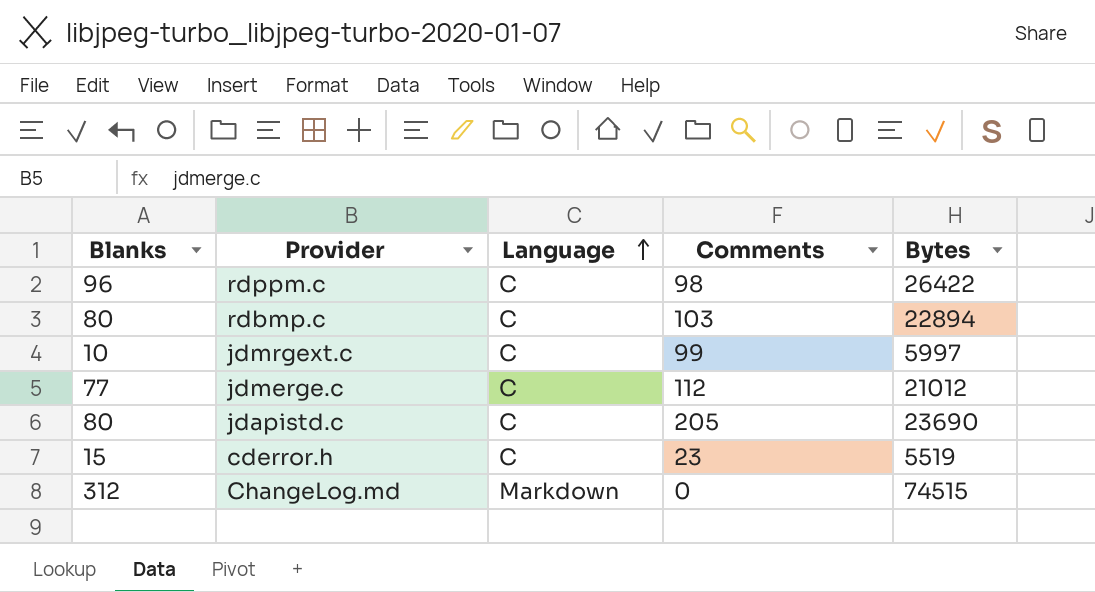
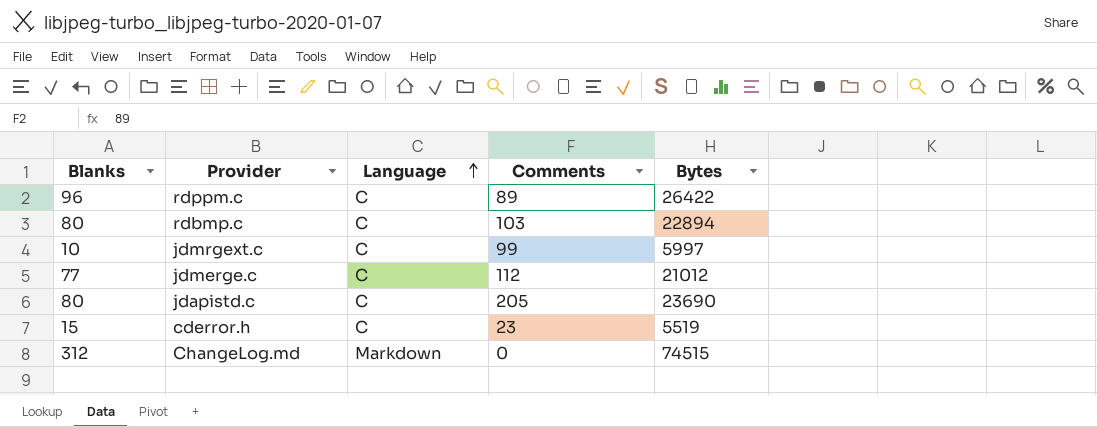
rdppm.c | Comments: 98 -> 89

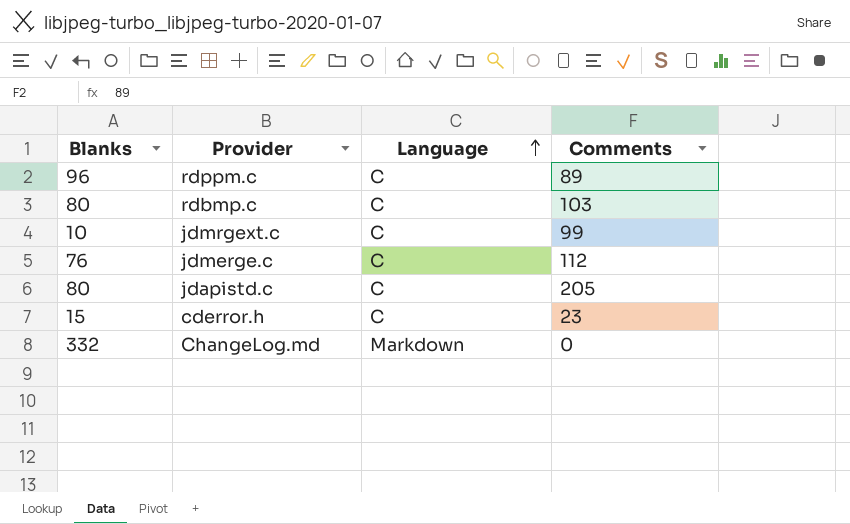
column Bytes | position: 5 -> none
jdmerge.c | Blanks: 77 -> 76
ChangeLog.md | Blanks: 312 -> 332

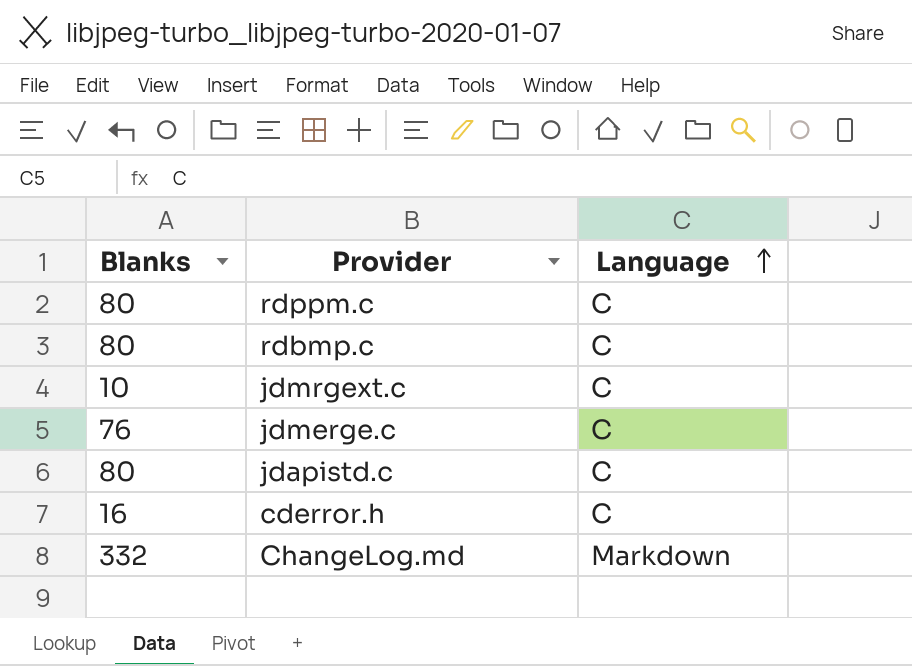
column Comments | position: 4 -> none
rdppm.c | Blanks: 96 -> 80
cderror.h | Blanks: 15 -> 16

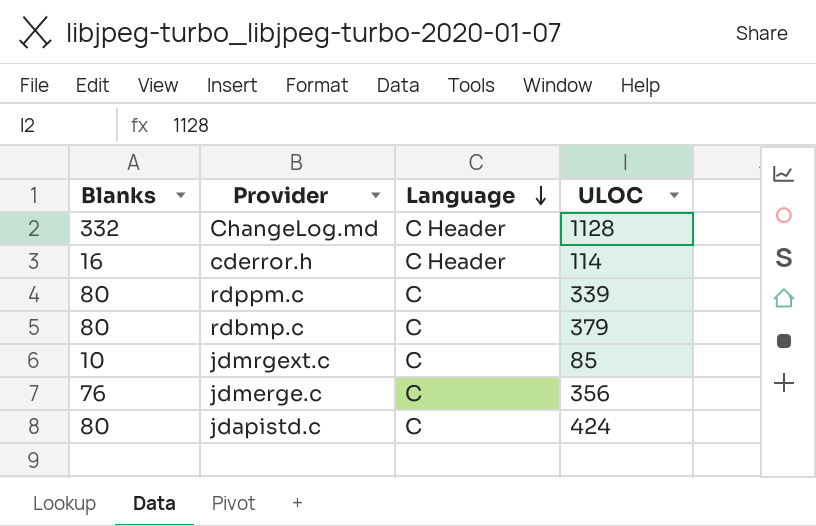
row order: Language ascending -> Language descending
column ULOC | position: none -> 4
ChangeLog.md | Language: Markdown -> C Header
cderror.h | Language: C -> C Header

